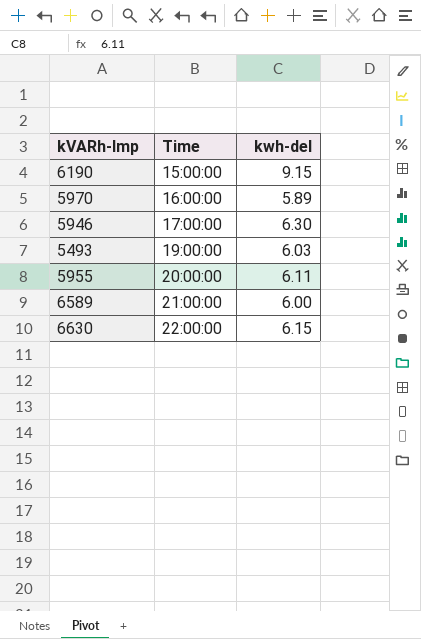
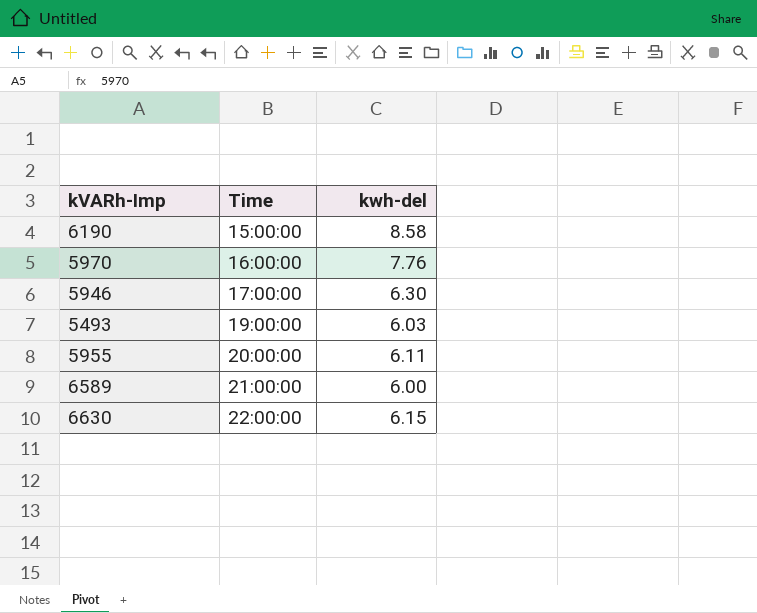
6190 | kwh-del: 9.15 -> 8.58
5970 | kwh-del: 5.89 -> 7.76

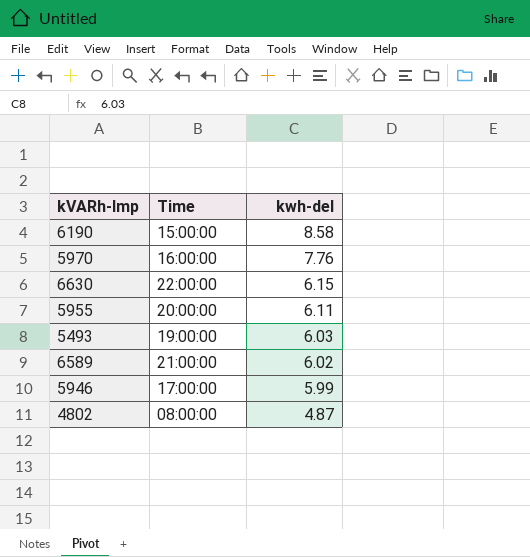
row order: Time ascending -> kwh-del descending
6589 | kwh-del: 6.00 -> 6.02
5946 | kwh-del: 6.30 -> 5.99
row 4802: none -> 08:00:00 | 4.87

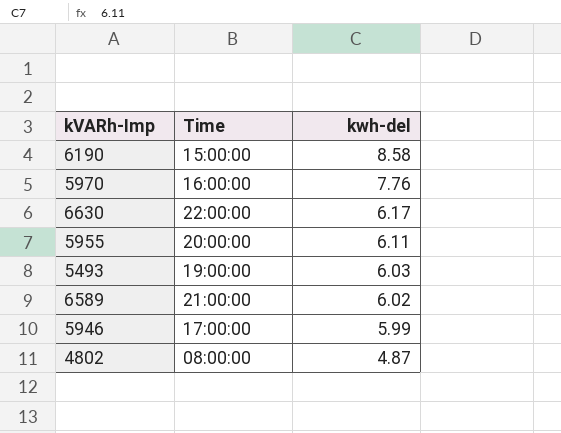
6630 | kwh-del: 6.15 -> 6.17

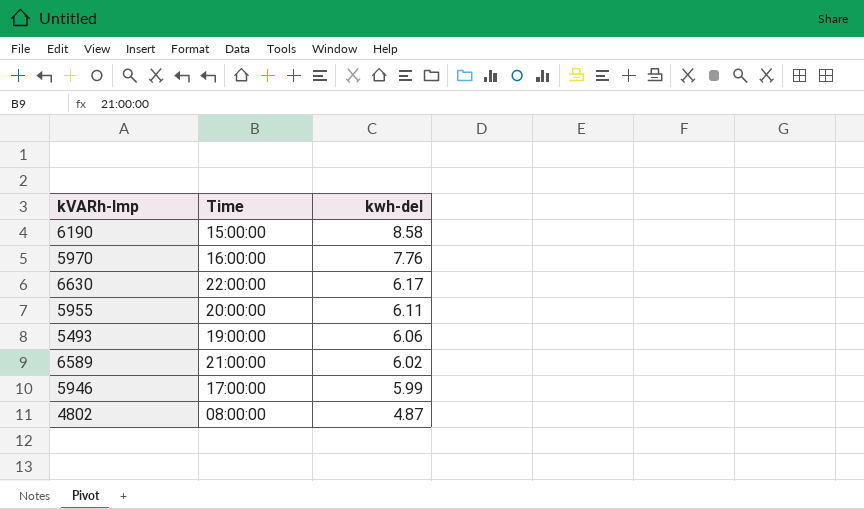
5493 | kwh-del: 6.03 -> 6.06

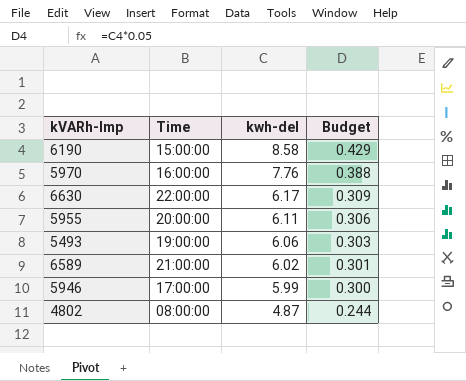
column Budget | formula: none -> [kwh-del] * 0.05

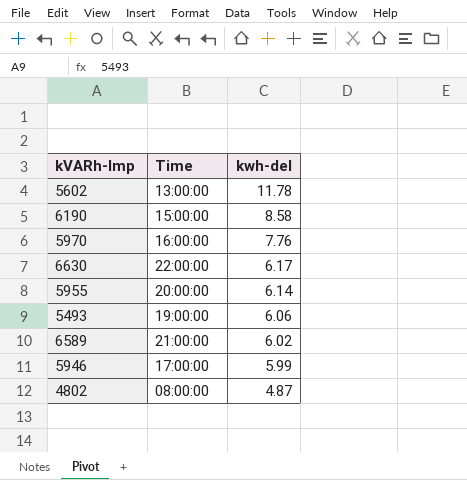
column Budget | formula: [kwh-del] * 0.05 -> none
row 5602: none -> 13:00:00 | 11.78
5955 | kwh-del: 6.11 -> 6.14

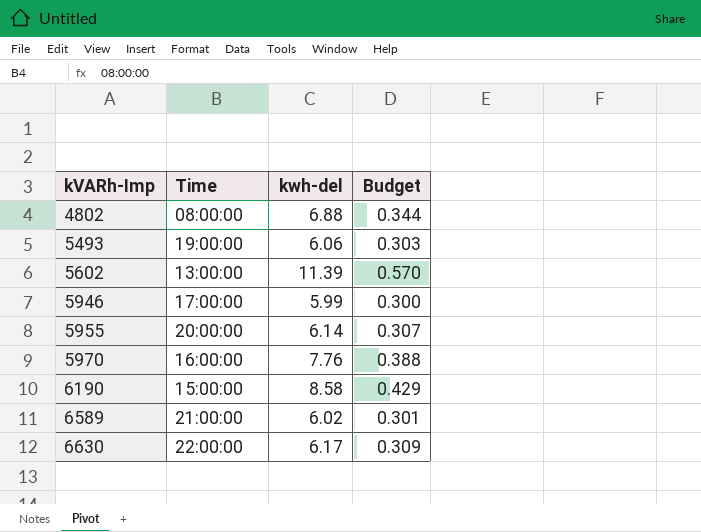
row order: kwh-del descending -> kVARh-Imp ascending
column Budget | formula: none -> [kwh-del] * 0.05
4802 | kwh-del: 4.87 -> 6.88
5602 | kwh-del: 11.78 -> 11.39

